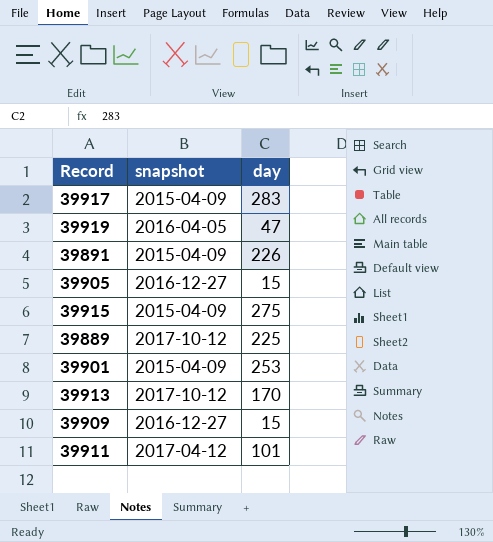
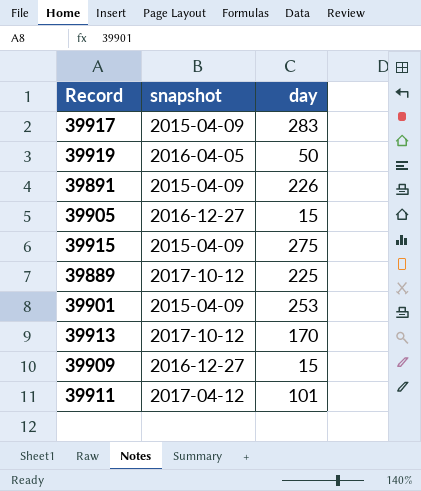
39919 | day: 47 -> 50

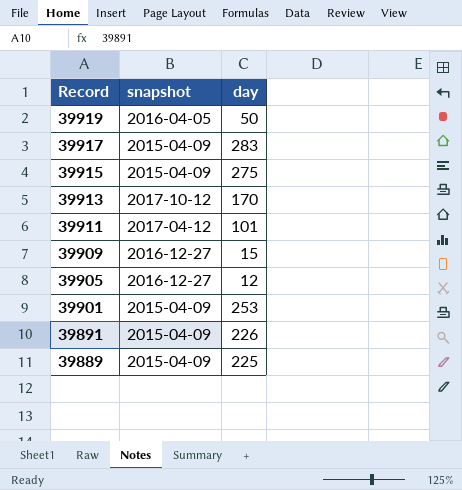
row order: none -> Record descending
39905 | day: 15 -> 12
39889 | snapshot: 2017-10-12 -> 2015-04-09

